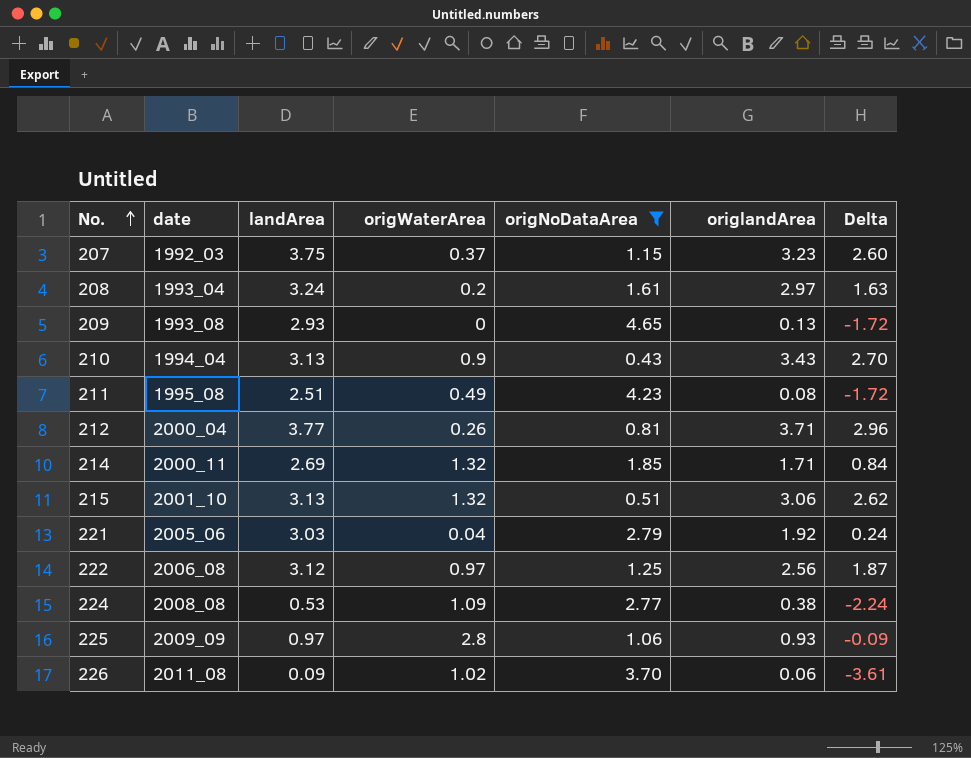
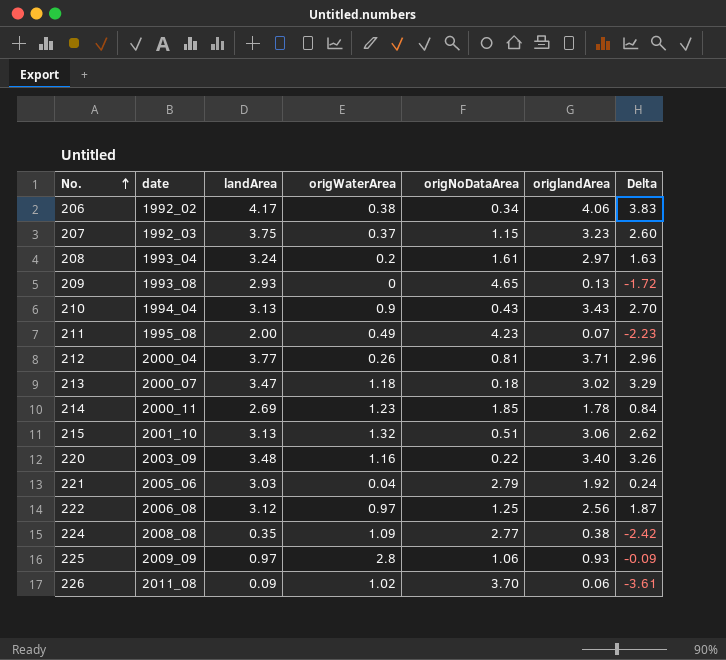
filter: origNoDataArea >= 0.43 -> none
211 | landArea: 2.51 -> 2.00
211 | origlandArea: 0.08 -> 0.07
211 | Delta: -1.72 -> -2.23
214 | origWaterArea: 1.32 -> 1.23
214 | origlandArea: 1.71 -> 1.78
224 | landArea: 0.53 -> 0.35
224 | Delta: -2.24 -> -2.42

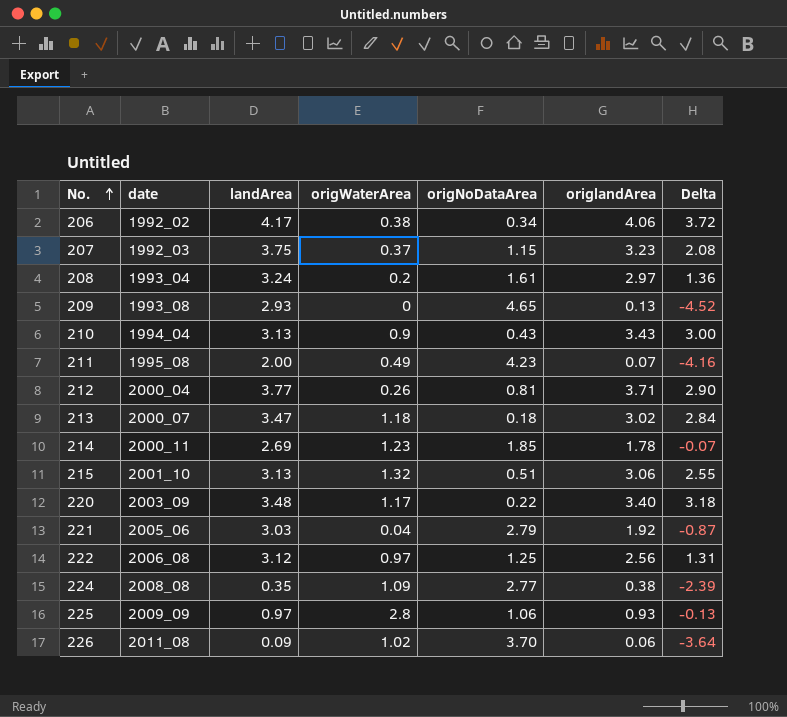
column Delta | formula: [landArea] - [origNoDataArea] -> [origlandArea] - [origNoDataArea]
220 | origWaterArea: 1.16 -> 1.17

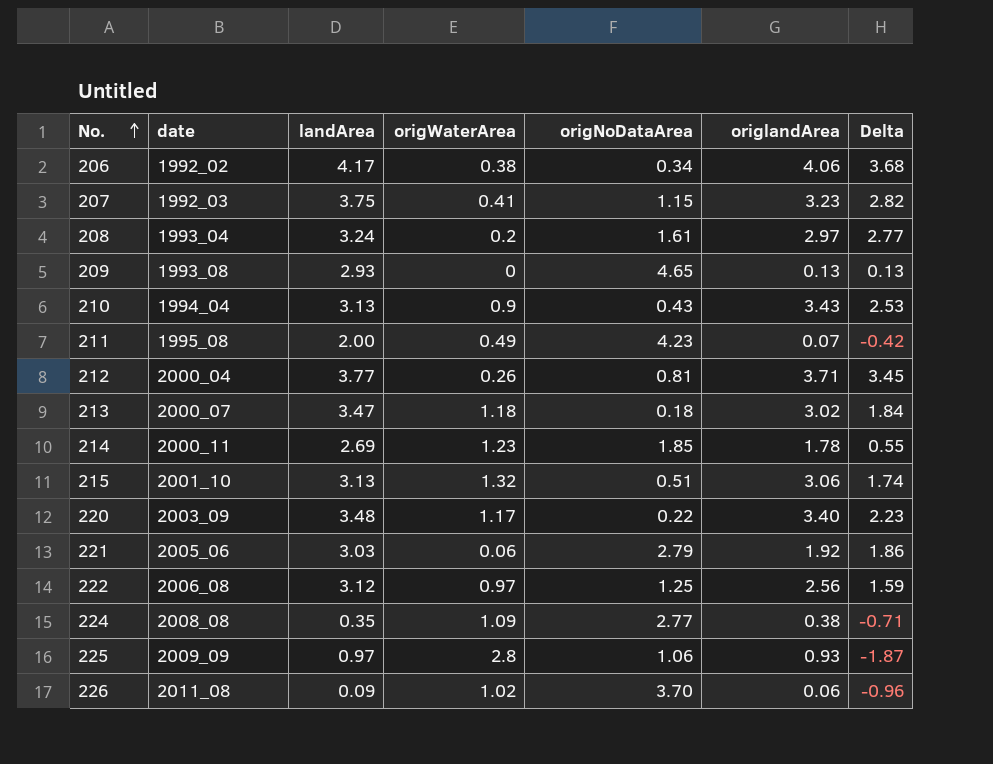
column Delta | formula: [origlandArea] - [origNoDataArea] -> [origlandArea] - [origWaterArea]
207 | origWaterArea: 0.37 -> 0.41
221 | origWaterArea: 0.04 -> 0.06

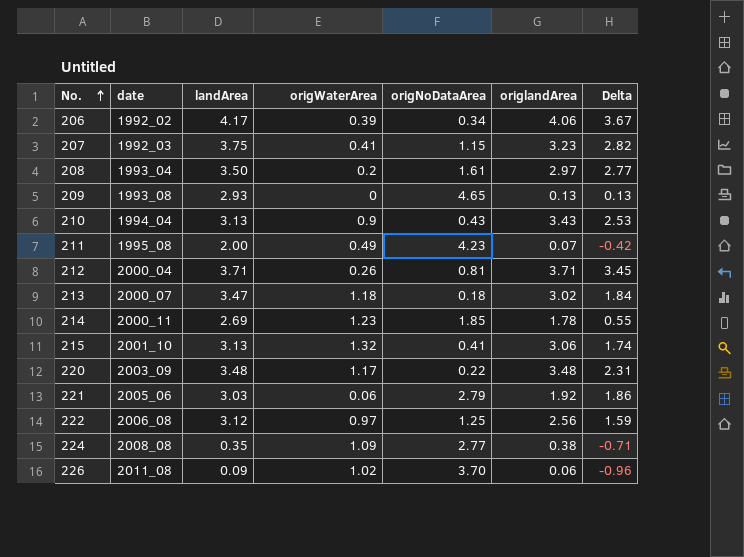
row 225: 2009_09 | 0.97 | 2.8 | 1.06 | 0.93 | -1.87 -> none
206 | origWaterArea: 0.38 -> 0.39
206 | Delta: 3.68 -> 3.67
208 | landArea: 3.24 -> 3.50
212 | landArea: 3.77 -> 3.71
215 | origNoDataArea: 0.51 -> 0.41
220 | origlandArea: 3.40 -> 3.48
220 | Delta: 2.23 -> 2.31

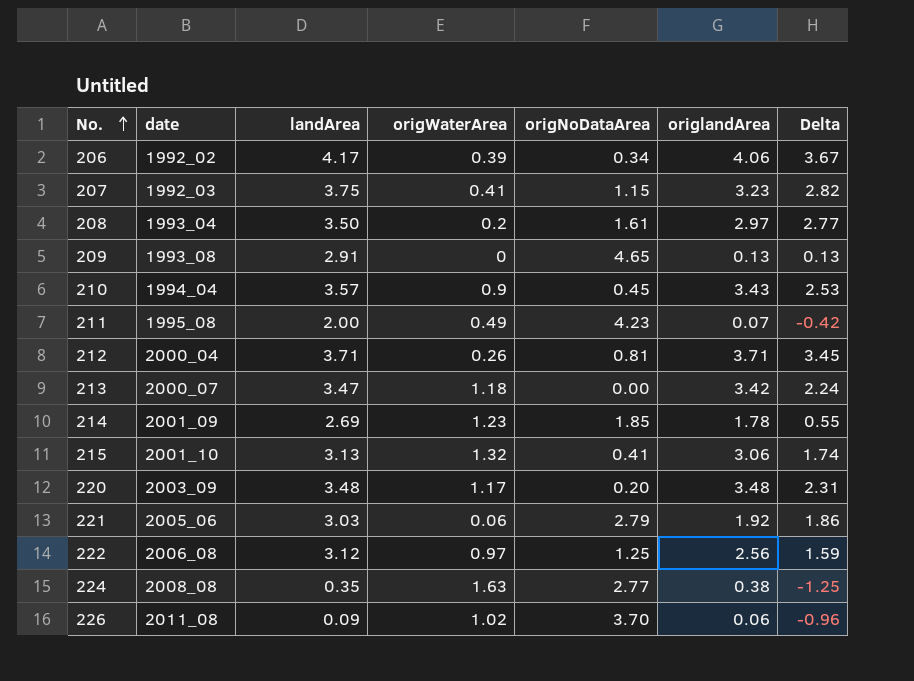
209 | landArea: 2.93 -> 2.91
210 | landArea: 3.13 -> 3.57
210 | origNoDataArea: 0.43 -> 0.45
213 | origNoDataArea: 0.18 -> 0.00
213 | origlandArea: 3.02 -> 3.42
213 | Delta: 1.84 -> 2.24
214 | date: 2000_11 -> 2001_09
220 | origNoDataArea: 0.22 -> 0.20
224 | origWaterArea: 1.09 -> 1.63
224 | Delta: -0.71 -> -1.25

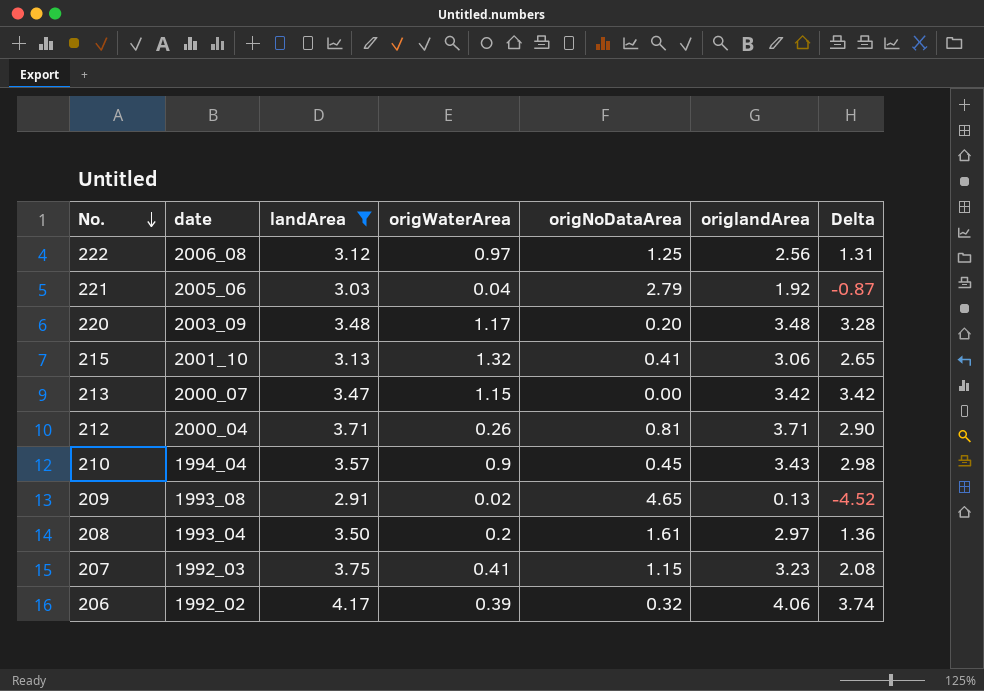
filter: none -> landArea >= 2.91
row order: No. ascending -> No. descending
column Delta | formula: [origlandArea] - [origWaterArea] -> [origlandArea] - [origNoDataArea]
221 | origWaterArea: 0.06 -> 0.04
213 | origWaterArea: 1.18 -> 1.15
209 | origWaterArea: 0 -> 0.02
206 | origNoDataArea: 0.34 -> 0.32

